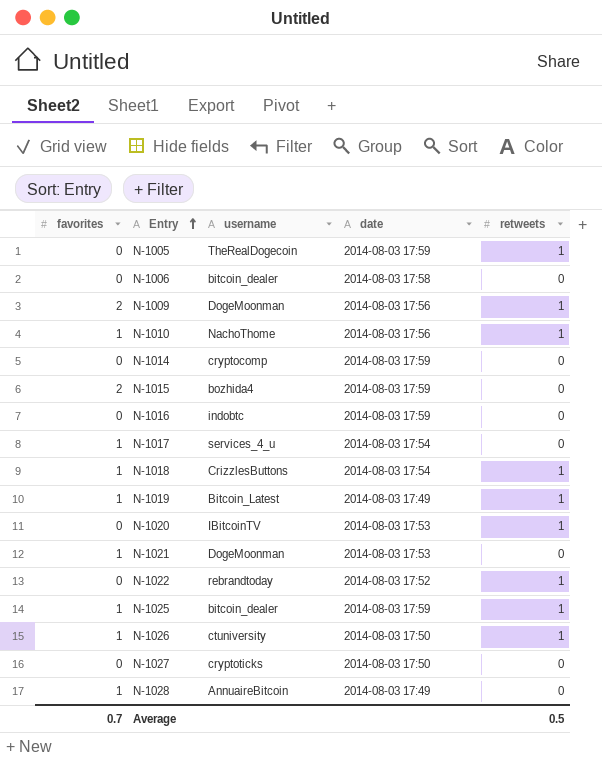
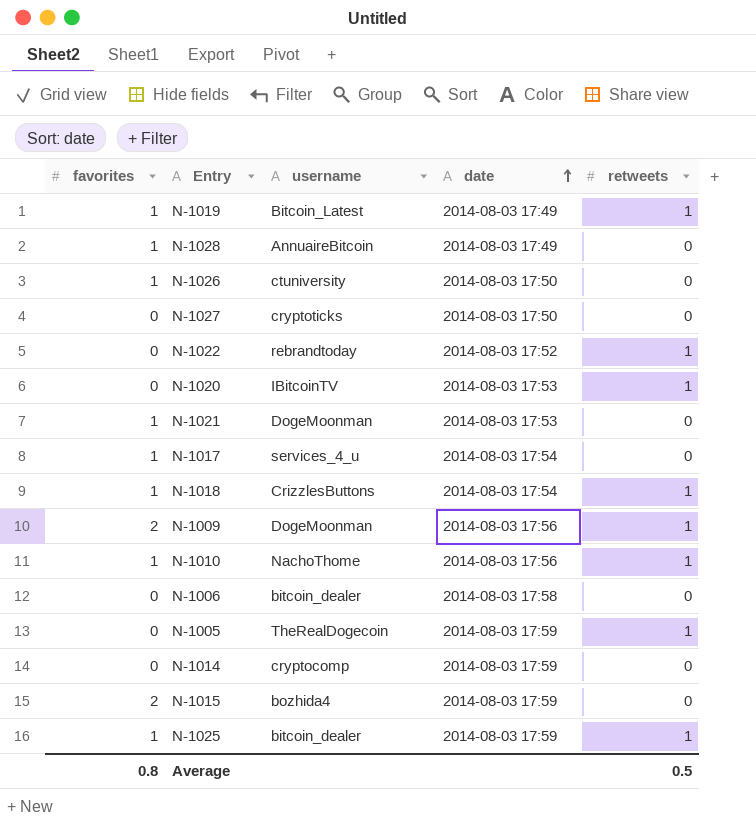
row order: Entry ascending -> date ascending
row N-1016: 0 | indobtc | 2014-08-03 17:59 | 0 -> none
N-1026 | retweets: 1 -> 0
Average | favorites: 0.7 -> 0.8

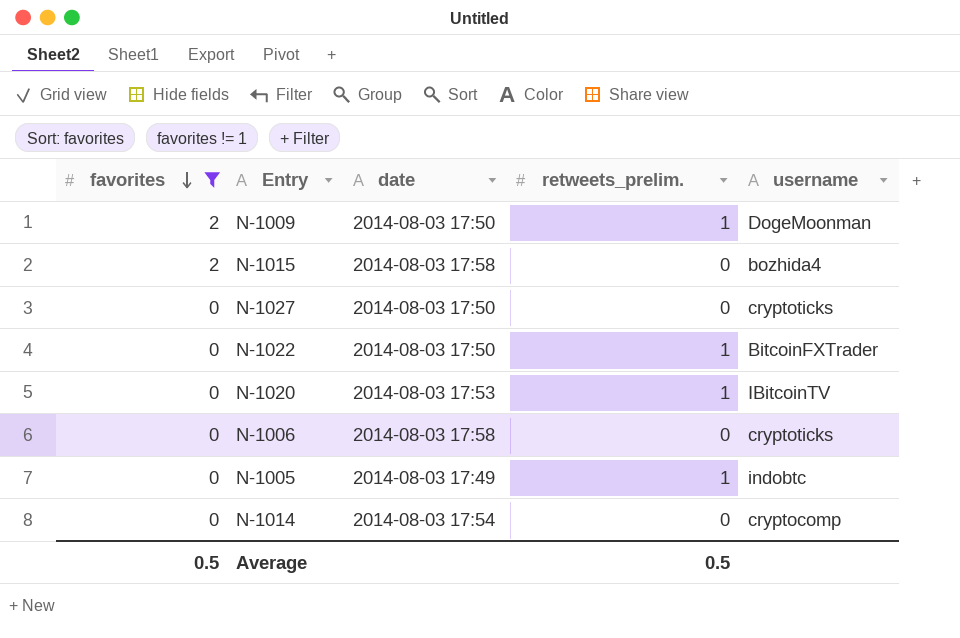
filter: none -> favorites != 1
row order: date ascending -> favorites descending
column name: retweets -> retweets_prelim.
column username | position: 3 -> 5
N-1009 | date: 2014-08-03 17:56 -> 2014-08-03 17:50
N-1015 | date: 2014-08-03 17:59 -> 2014-08-03 17:58
N-1022 | date: 2014-08-03 17:52 -> 2014-08-03 17:50
N-1022 | username: rebrandtoday -> BitcoinFXTrader
N-1006 | username: bitcoin_dealer -> cryptoticks
N-1005 | date: 2014-08-03 17:59 -> 2014-08-03 17:49
N-1005 | username: TheRealDogecoin -> indobtc
N-1014 | date: 2014-08-03 17:59 -> 2014-08-03 17:54
Average | favorites: 0.8 -> 0.5

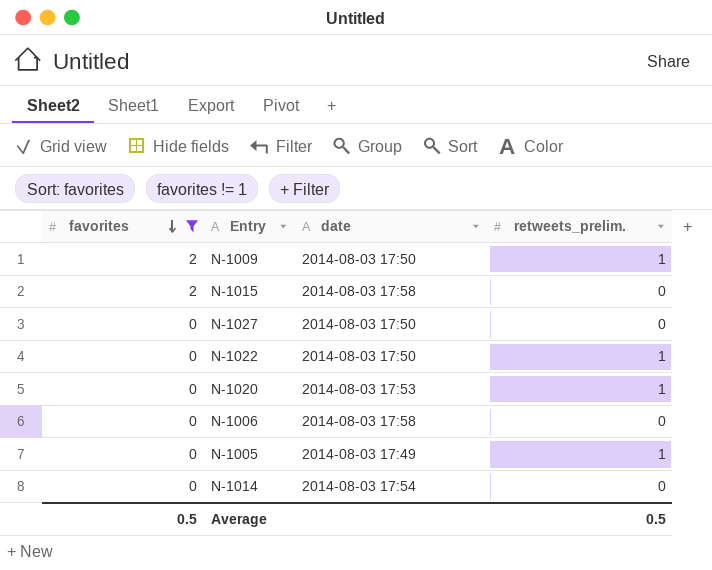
column username | position: 5 -> none

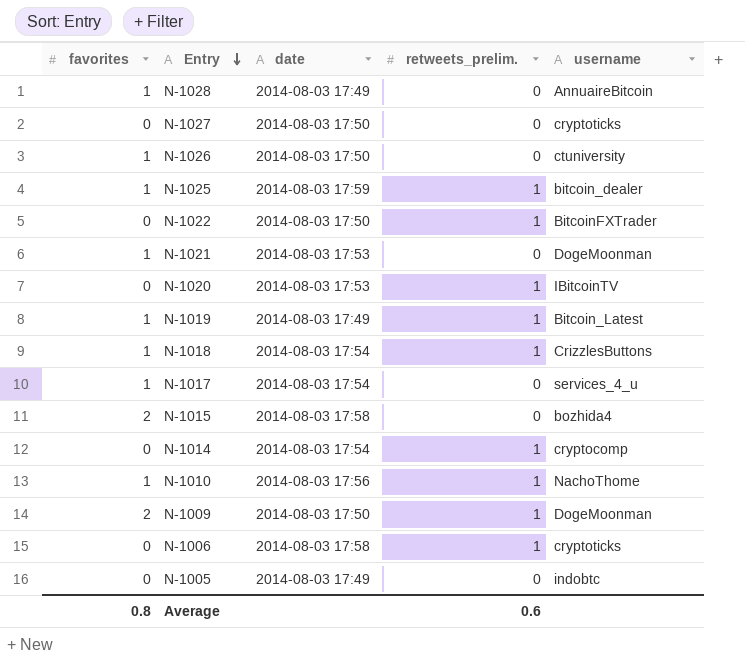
filter: favorites != 1 -> none
row order: favorites descending -> Entry descending
column username | position: none -> 5
N-1014 | retweets_prelim.: 0 -> 1
N-1006 | retweets_prelim.: 0 -> 1
N-1005 | retweets_prelim.: 1 -> 0
Average | favorites: 0.5 -> 0.8
Average | retweets_prelim.: 0.5 -> 0.6

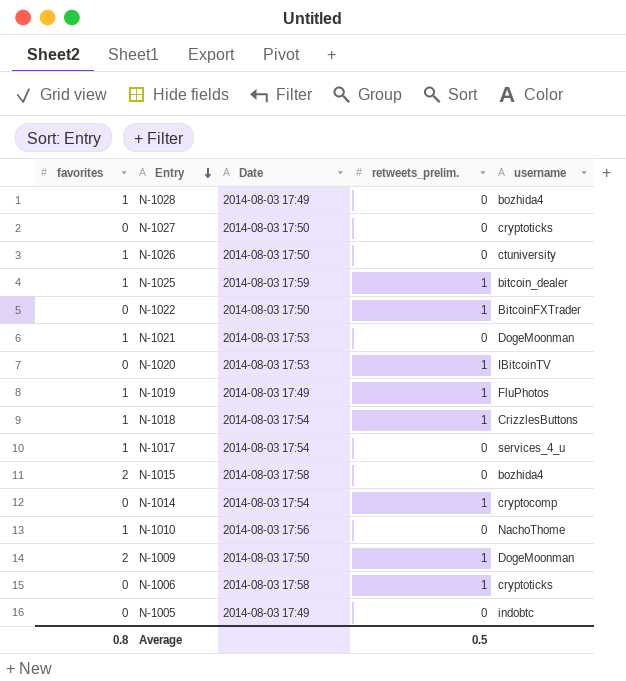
column name: date -> Date
N-1028 | username: AnnuaireBitcoin -> bozhida4
N-1019 | username: Bitcoin_Latest -> FluPhotos
N-1010 | retweets_prelim.: 1 -> 0
Average | retweets_prelim.: 0.6 -> 0.5

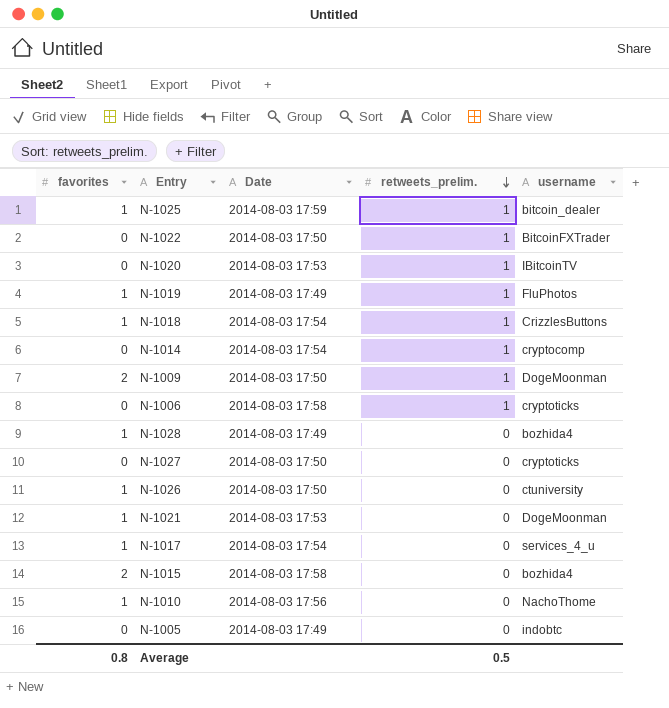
row order: Entry descending -> retweets_prelim. descending

